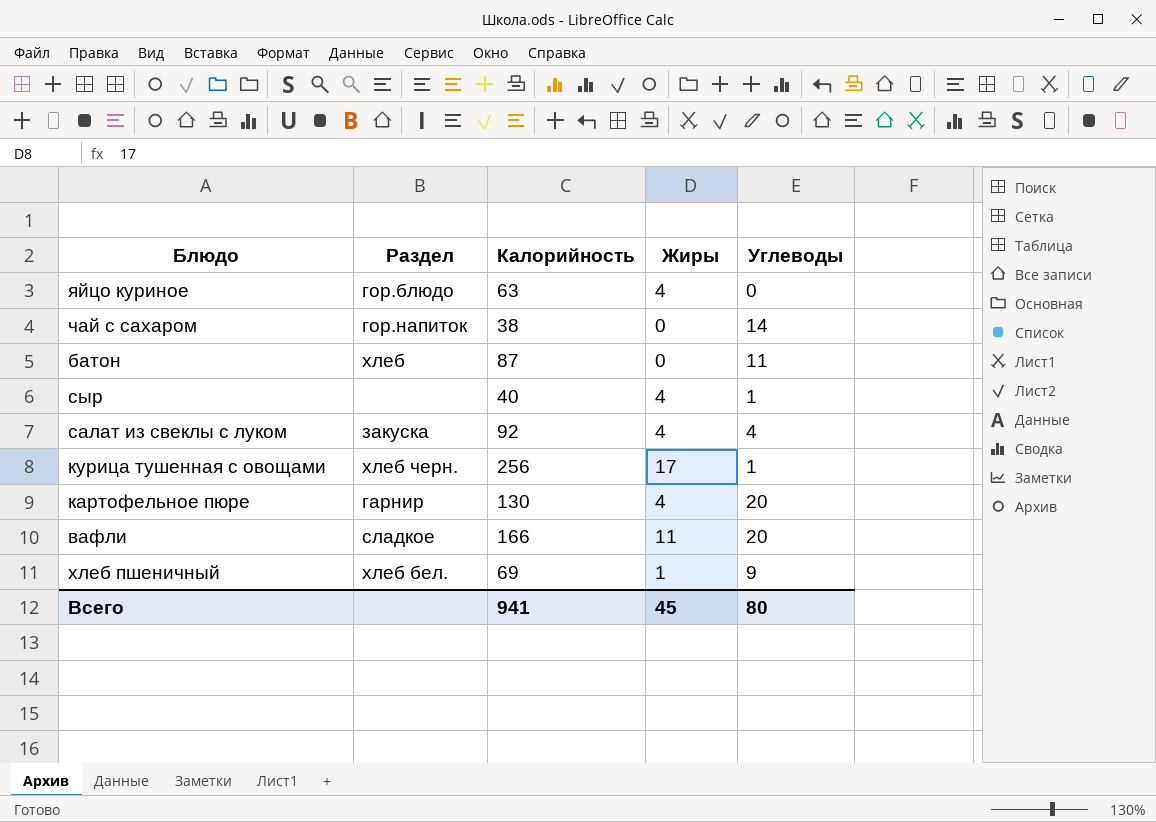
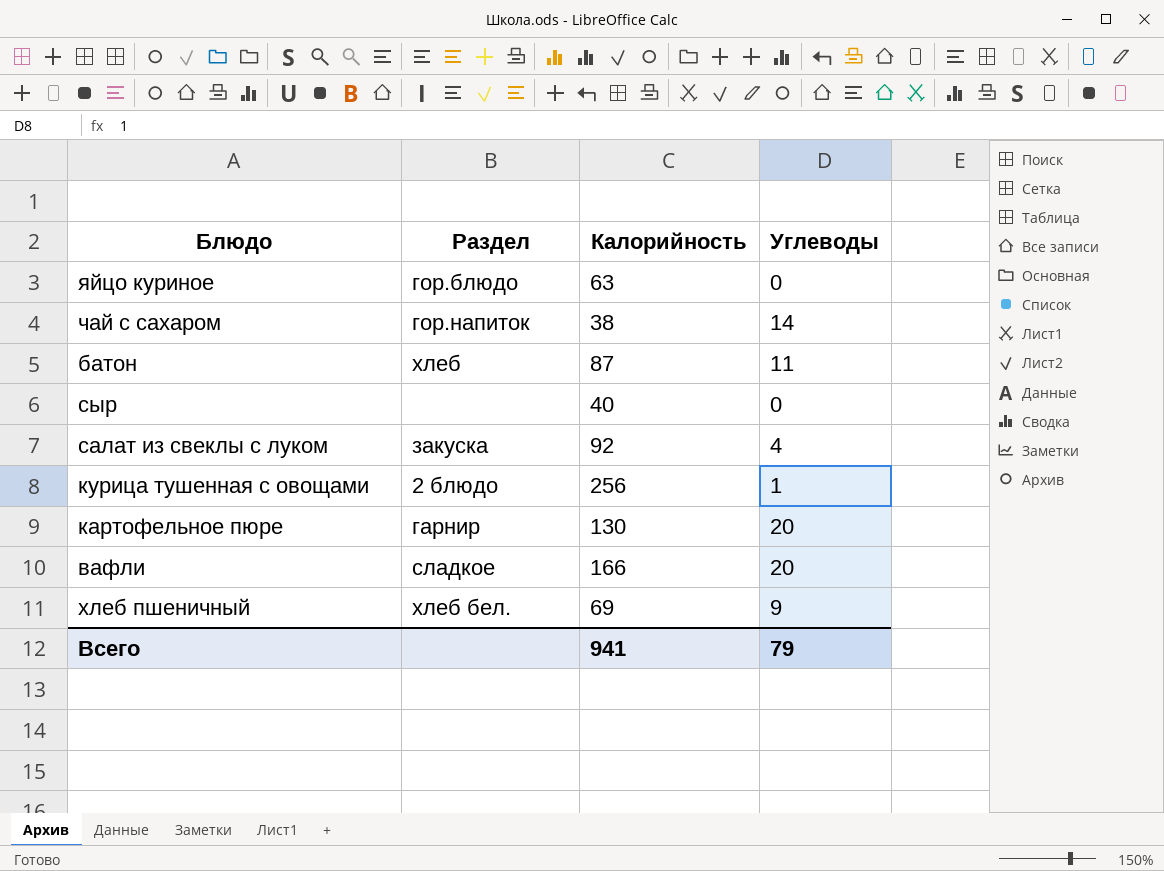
column Жиры | position: 4 -> none
сыр | Углеводы: 1 -> 0
курица тушенная с овощами | Раздел: хлеб черн. -> 2 блюдо
Всего | Углеводы: 80 -> 79

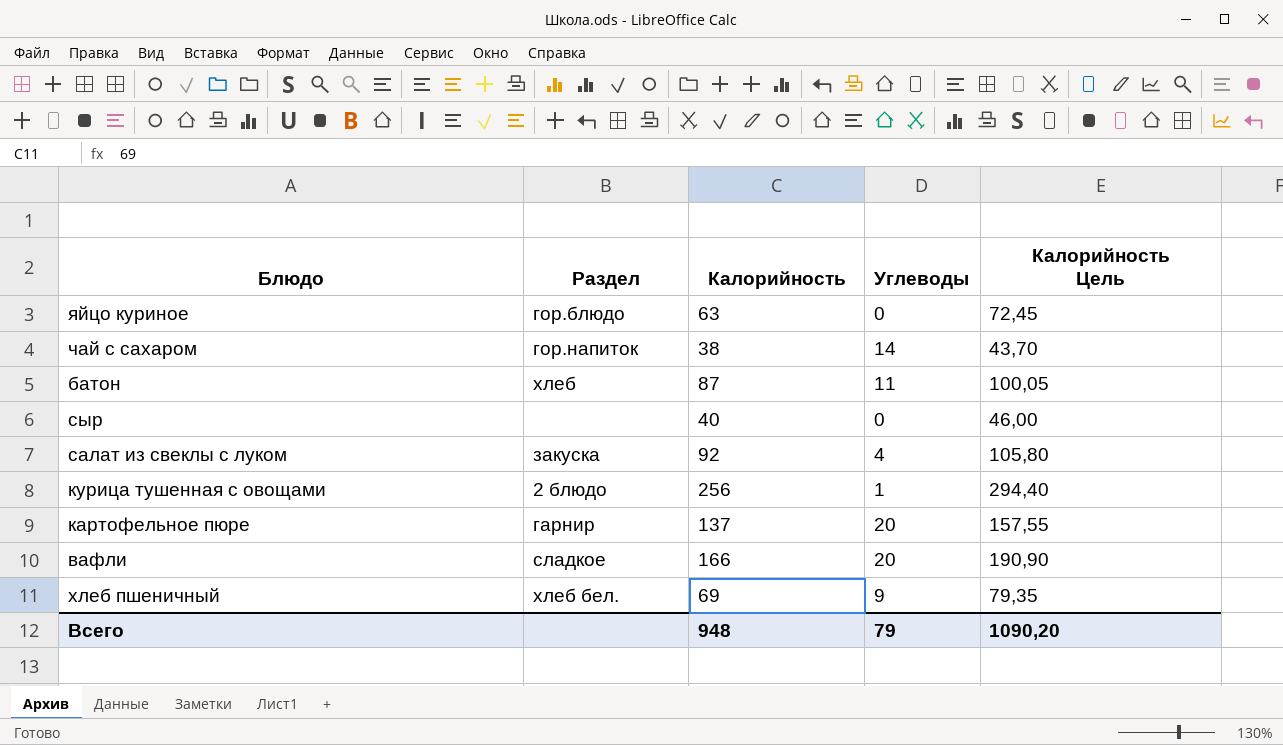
column Калорийность Цель | formula: none -> [Калорийность] * 1,15
картофельное пюре | Калорийность: 130 -> 137
Всего | Калорийность: 941 -> 948

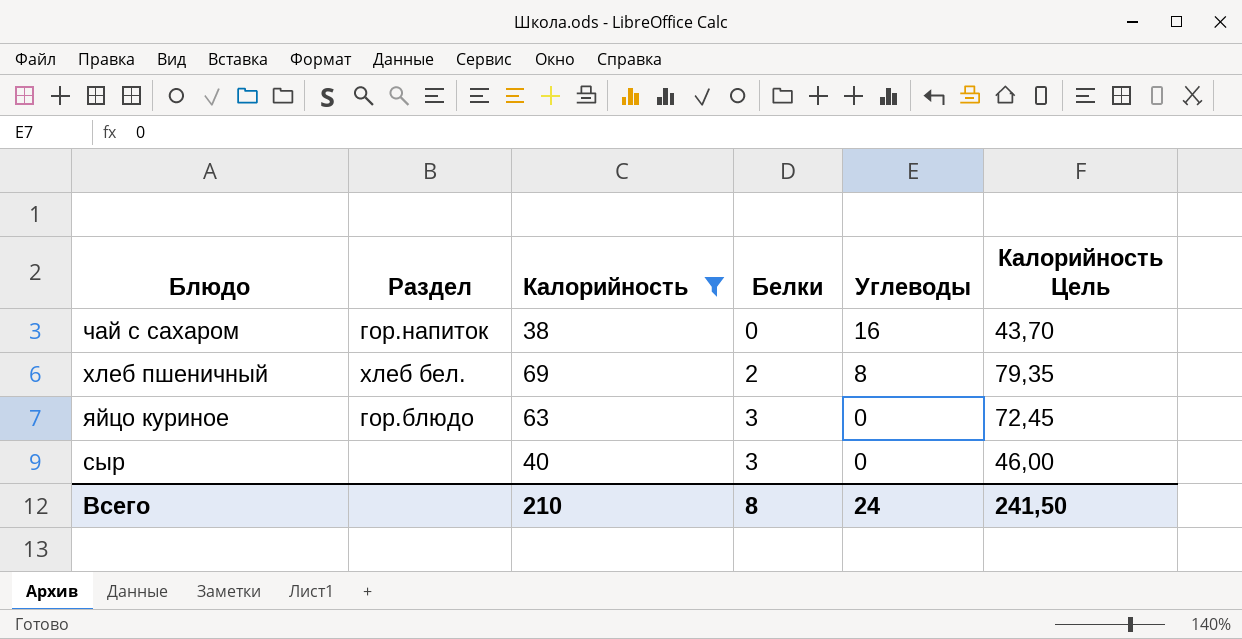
filter: none -> Калорийность <= 69
row order: none -> Белки ascending
column Белки | position: none -> 4
чай с сахаром | Углеводы: 14 -> 16
хлеб пшеничный | Углеводы: 9 -> 8
Всего | Калорийность: 948 -> 210
Всего | Углеводы: 79 -> 24
Всего | Калорийность Цель: 1090,20 -> 241,50

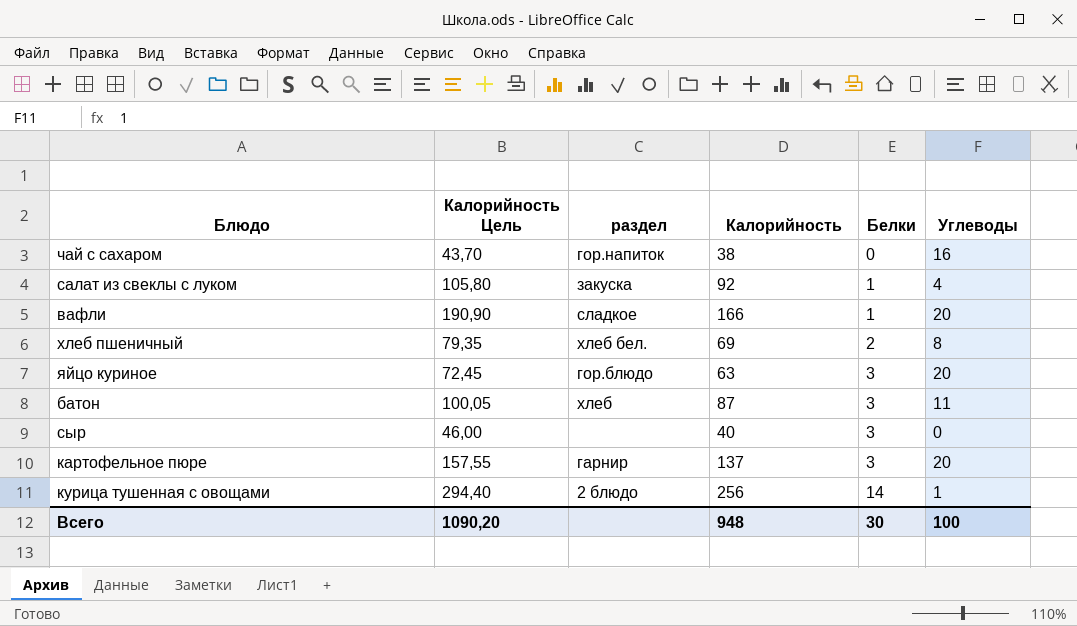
filter: Калорийность <= 69 -> none
column Калорийность Цель | position: 6 -> 2
column name: Раздел -> раздел
яйцо куриное | Углеводы: 0 -> 20
Всего | Калорийность Цель: 241,50 -> 1090,20
Всего | Калорийность: 210 -> 948
Всего | Белки: 8 -> 30
Всего | Углеводы: 24 -> 100

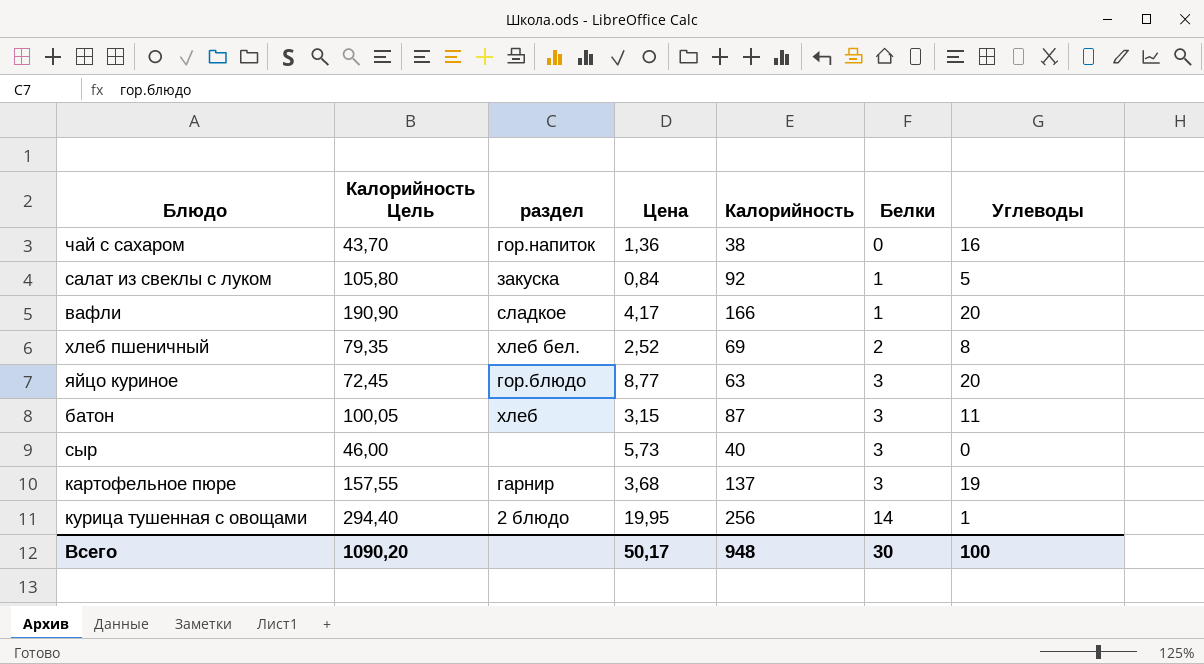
column Цена | position: none -> 4
салат из свеклы с луком | Углеводы: 4 -> 5
картофельное пюре | Углеводы: 20 -> 19

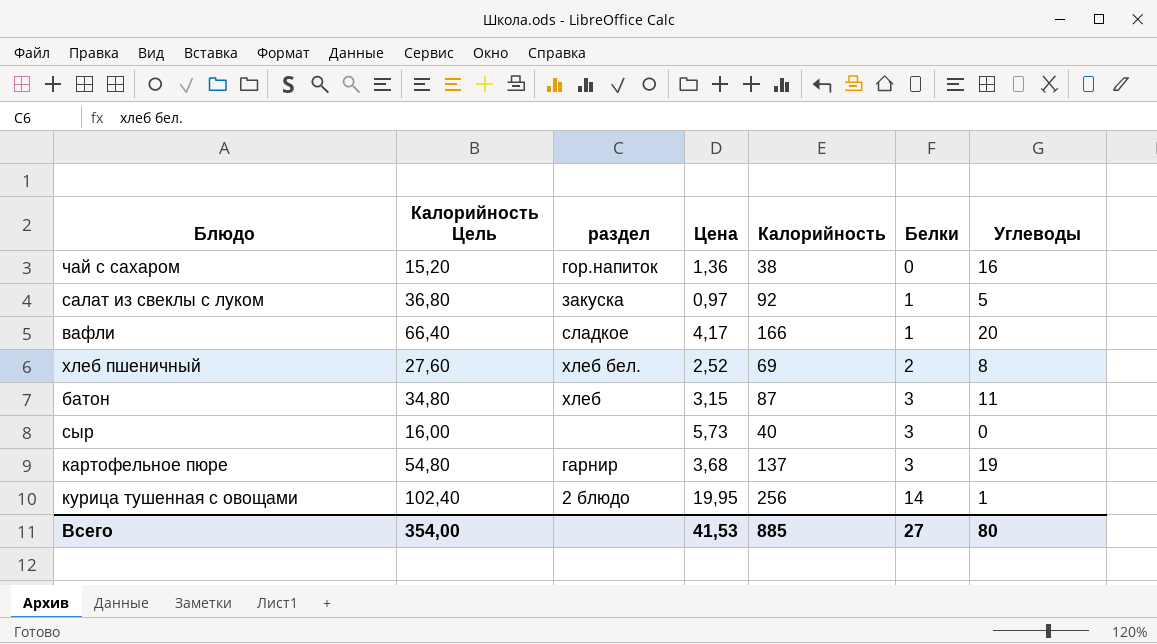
column Калорийность Цель | formula: [Калорийность] * 1,15 -> [Калорийность] * 0,4
row яйцо куриное: 72,45 | гор.блюдо | 8,77 | 63 | 3 | 20 -> none
салат из свеклы с луком | Цена: 0,84 -> 0,97
Всего | Калорийность Цель: 1090,20 -> 354,00
Всего | Цена: 50,17 -> 41,53
Всего | Калорийность: 948 -> 885
Всего | Белки: 30 -> 27
Всего | Углеводы: 100 -> 80

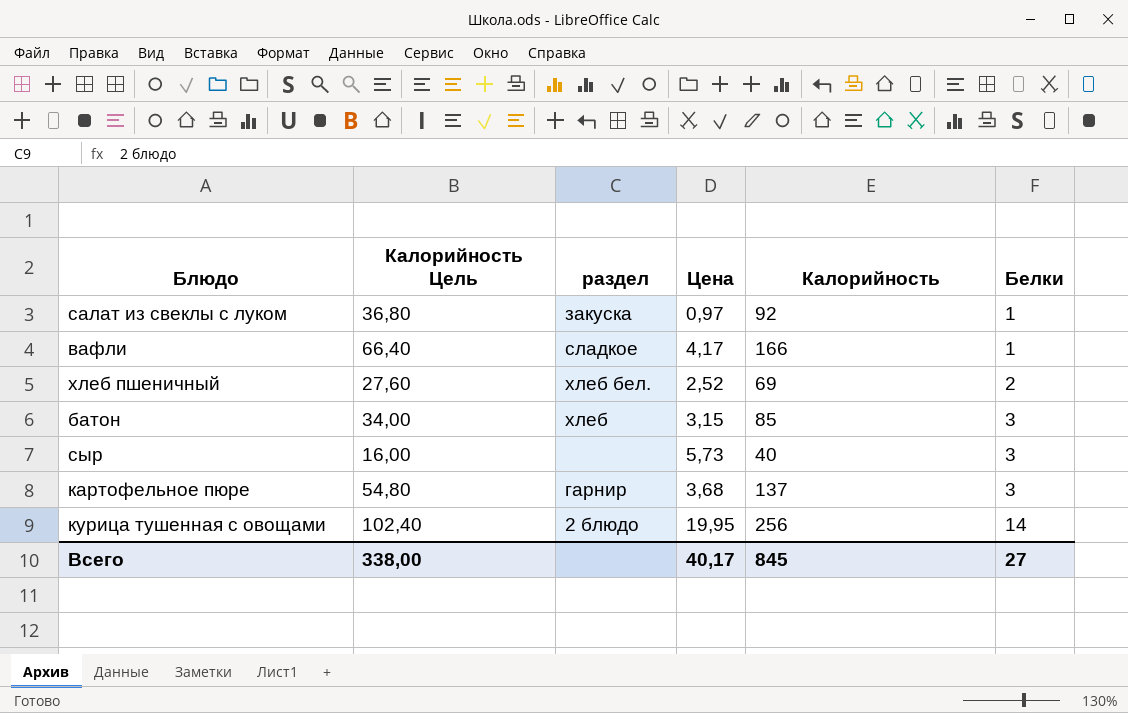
column Углеводы | position: 7 -> none
row чай с сахаром: 15,20 | гор.напиток | 1,36 | 38 | 0 | 16 -> none
батон | Калорийность Цель: 34,80 -> 34,00
батон | Калорийность: 87 -> 85
Всего | Калорийность Цель: 354,00 -> 338,00
Всего | Цена: 41,53 -> 40,17
Всего | Калорийность: 885 -> 845

